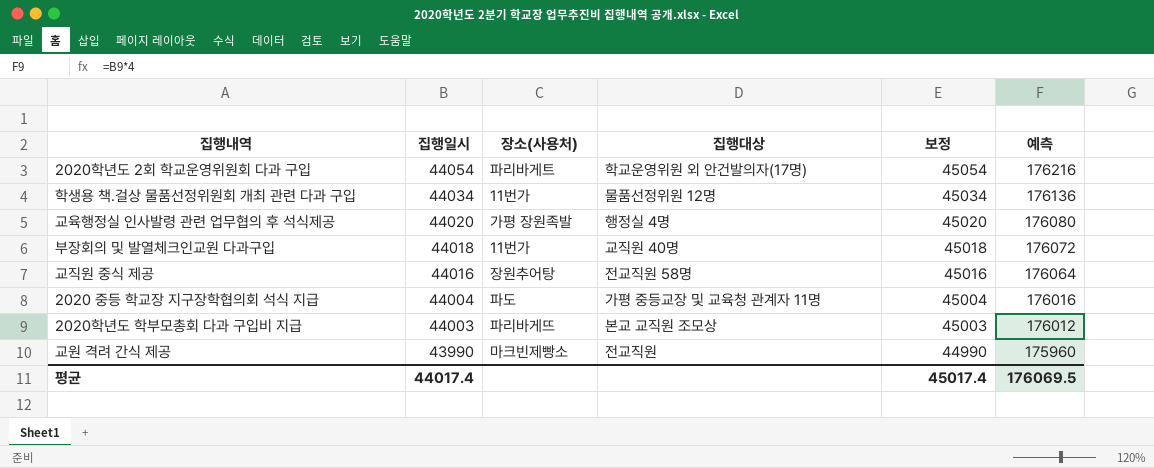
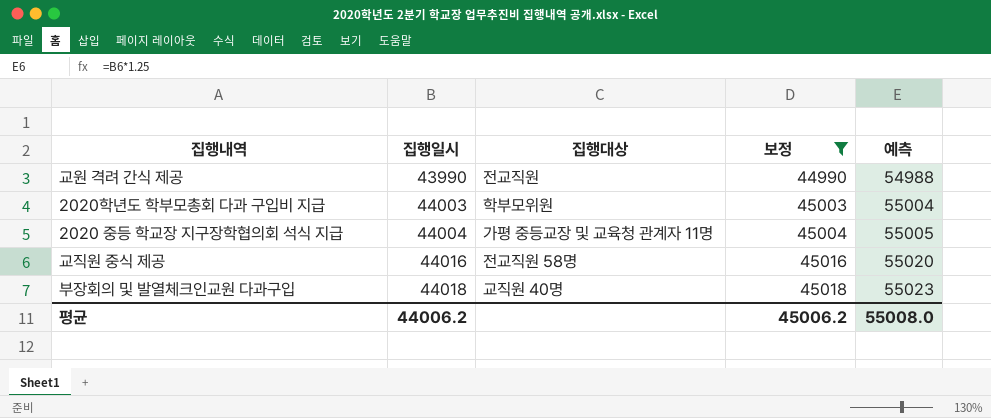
filter: none -> 보정 <= 45018
row order: 집행일시 descending -> 집행일시 ascending
column 장소(사용처) | position: 3 -> none
column 예측 | formula: [집행일시] * 4 -> [집행일시] * 1.25
2020학년도 학부모총회 다과 구입비 지급 | 집행대상: 본교 교직원 조모상 -> 학부모위원
평균 | 집행일시: 44017.4 -> 44006.2
평균 | 보정: 45017.4 -> 45006.2
평균 | 예측: 176069.5 -> 55008.0

